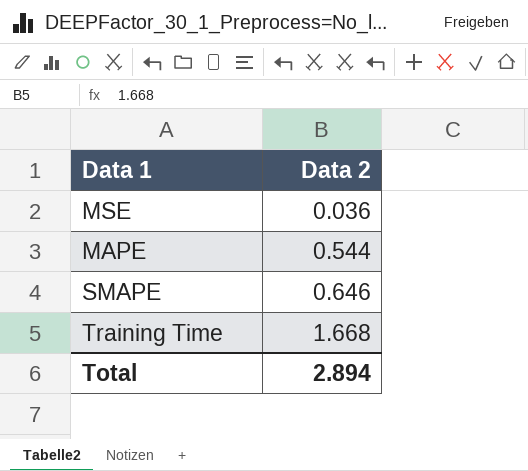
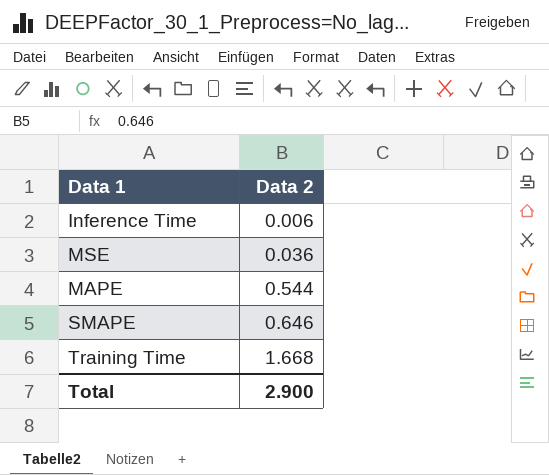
row Inference Time: none -> 0.006
Total | Data 2: 2.894 -> 2.900

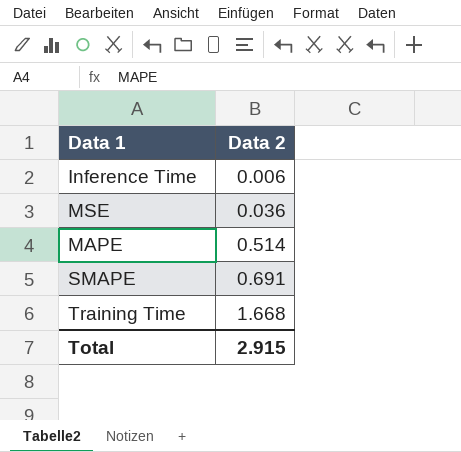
MAPE | Data 2: 0.544 -> 0.514
SMAPE | Data 2: 0.646 -> 0.691
Total | Data 2: 2.900 -> 2.915

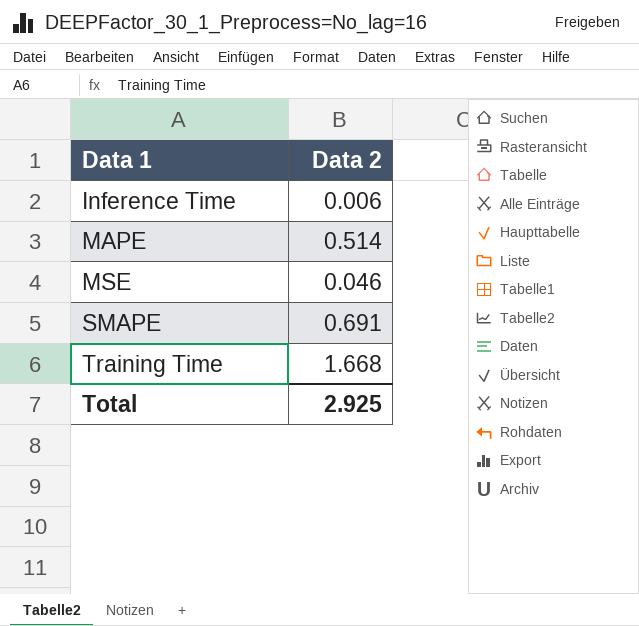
row order: Data 2 ascending -> Data 1 ascending
MSE | Data 2: 0.036 -> 0.046
Total | Data 2: 2.915 -> 2.925

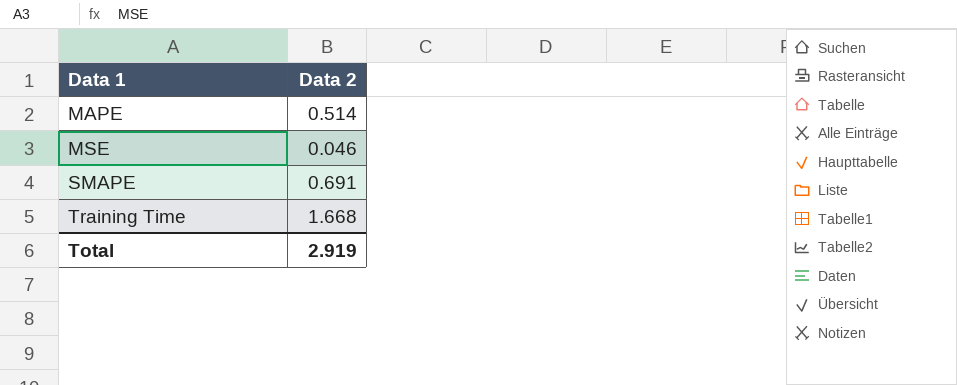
row Inference Time: 0.006 -> none
Total | Data 2: 2.925 -> 2.919

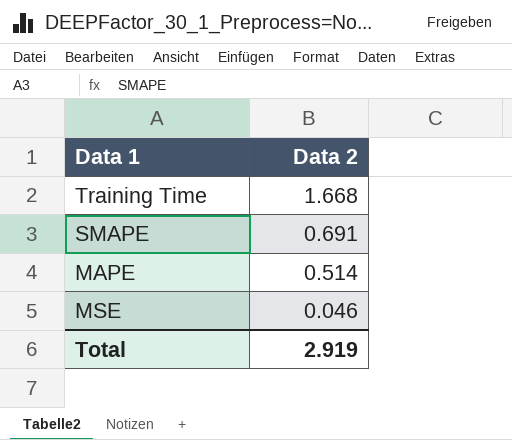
row order: Data 1 ascending -> Data 2 descending

